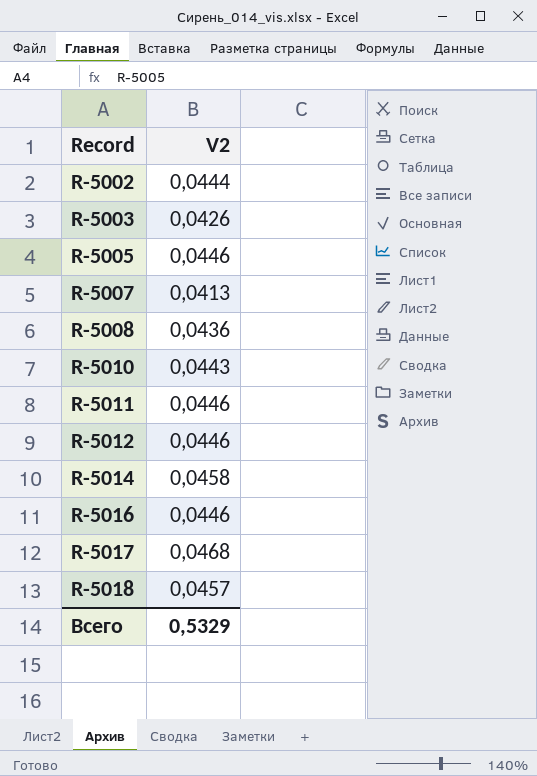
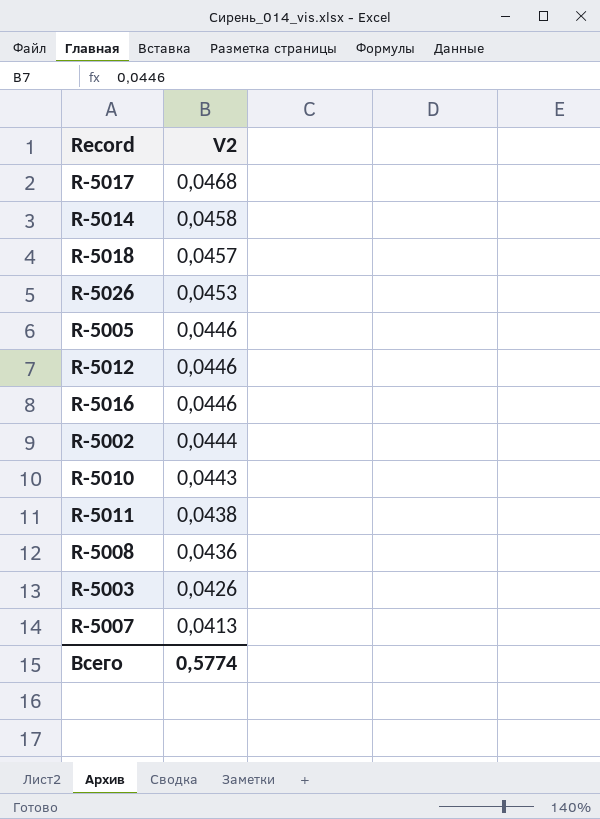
row order: Record ascending -> V2 descending
row R-5026: none -> 0,0453
R-5011 | V2: 0,0446 -> 0,0438
Всего | V2: 0,5329 -> 0,5774

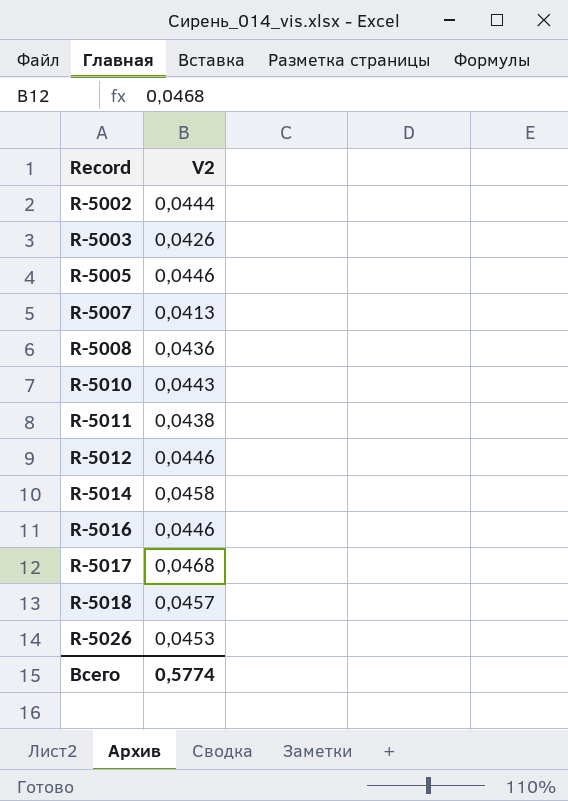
row order: V2 descending -> Record ascending

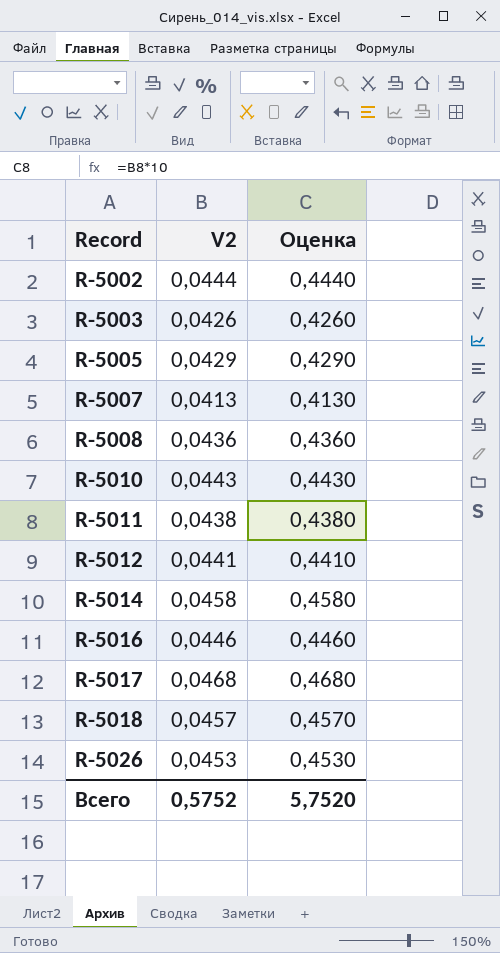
column Оценка | formula: none -> [V2] * 10
R-5005 | V2: 0,0446 -> 0,0429
R-5012 | V2: 0,0446 -> 0,0441
Всего | V2: 0,5774 -> 0,5752

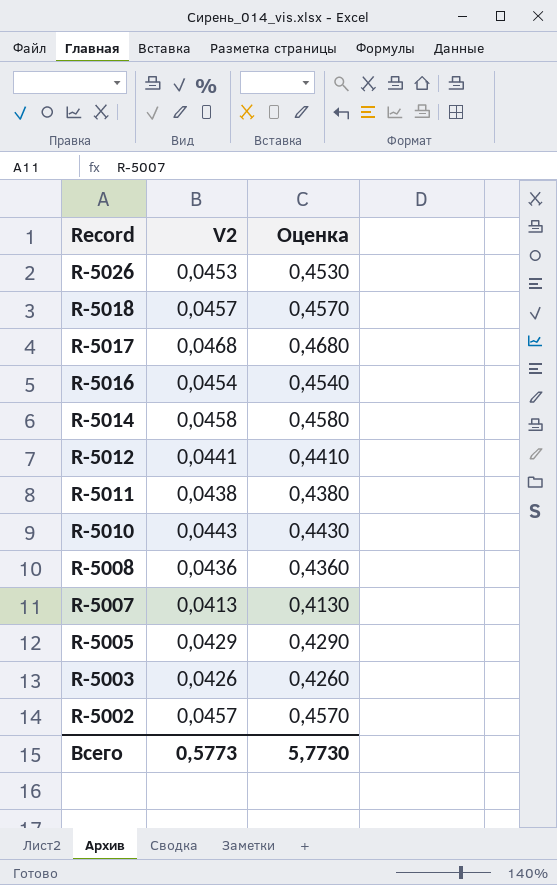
row order: Record ascending -> Record descending
R-5016 | V2: 0,0446 -> 0,0454
R-5016 | Оценка: 0,4460 -> 0,4540
R-5002 | V2: 0,0444 -> 0,0457
R-5002 | Оценка: 0,4440 -> 0,4570
Всего | V2: 0,5752 -> 0,5773
Всего | Оценка: 5,7520 -> 5,7730

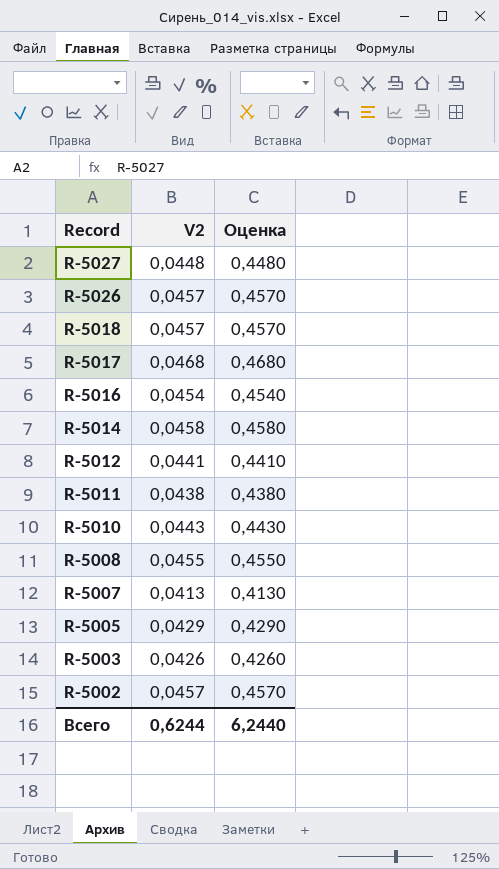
row R-5027: none -> 0,0448 | 0,4480
R-5026 | V2: 0,0453 -> 0,0457
R-5026 | Оценка: 0,4530 -> 0,4570
R-5008 | V2: 0,0436 -> 0,0455
R-5008 | Оценка: 0,4360 -> 0,4550
Всего | V2: 0,5773 -> 0,6244
Всего | Оценка: 5,7730 -> 6,2440

